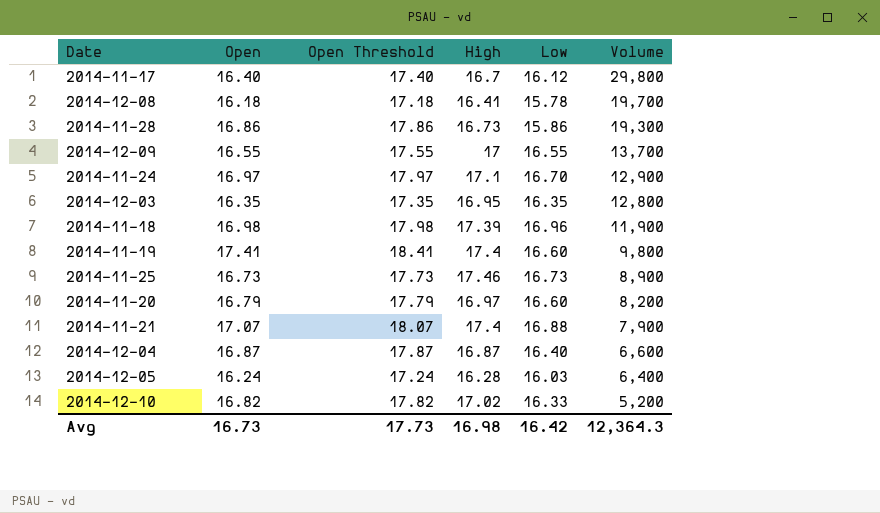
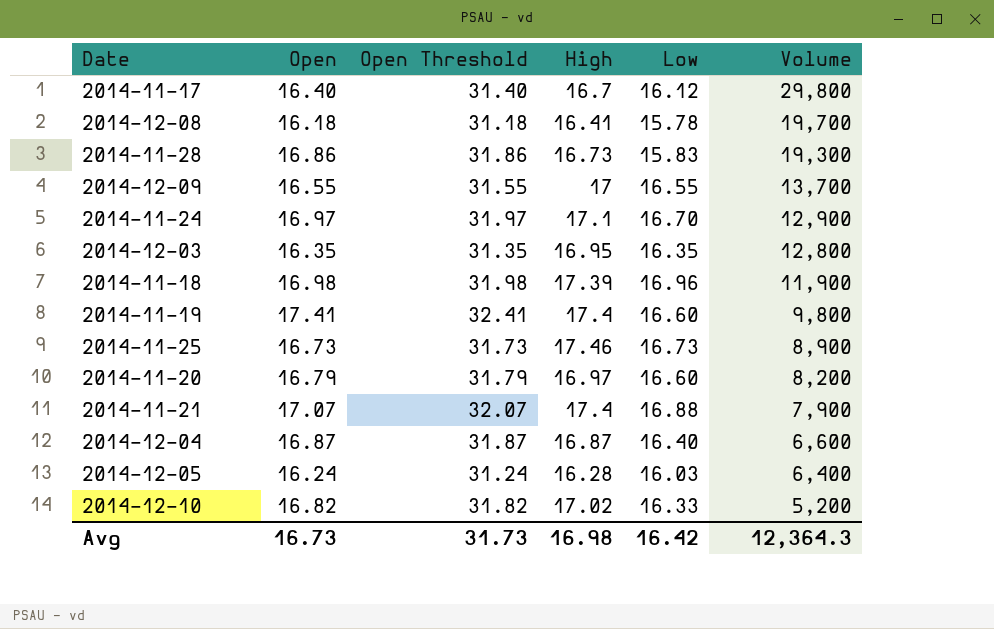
column Open Threshold | formula: [Open] + 1 -> [Open] + 15
2014-11-28 | Low: 15.86 -> 15.83
Avg | Open Threshold: 17.73 -> 31.73

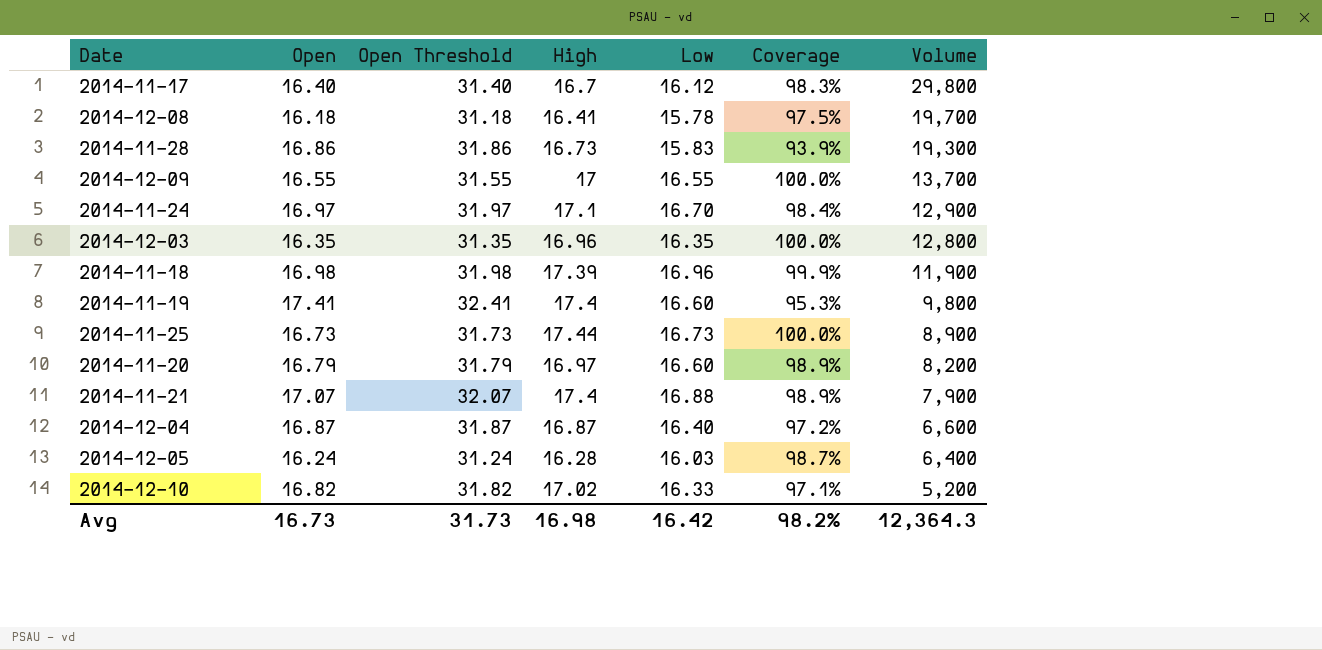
column Coverage | formula: none -> [Low] / [Open]
2014-12-03 | High: 16.95 -> 16.96
2014-11-25 | High: 17.46 -> 17.44

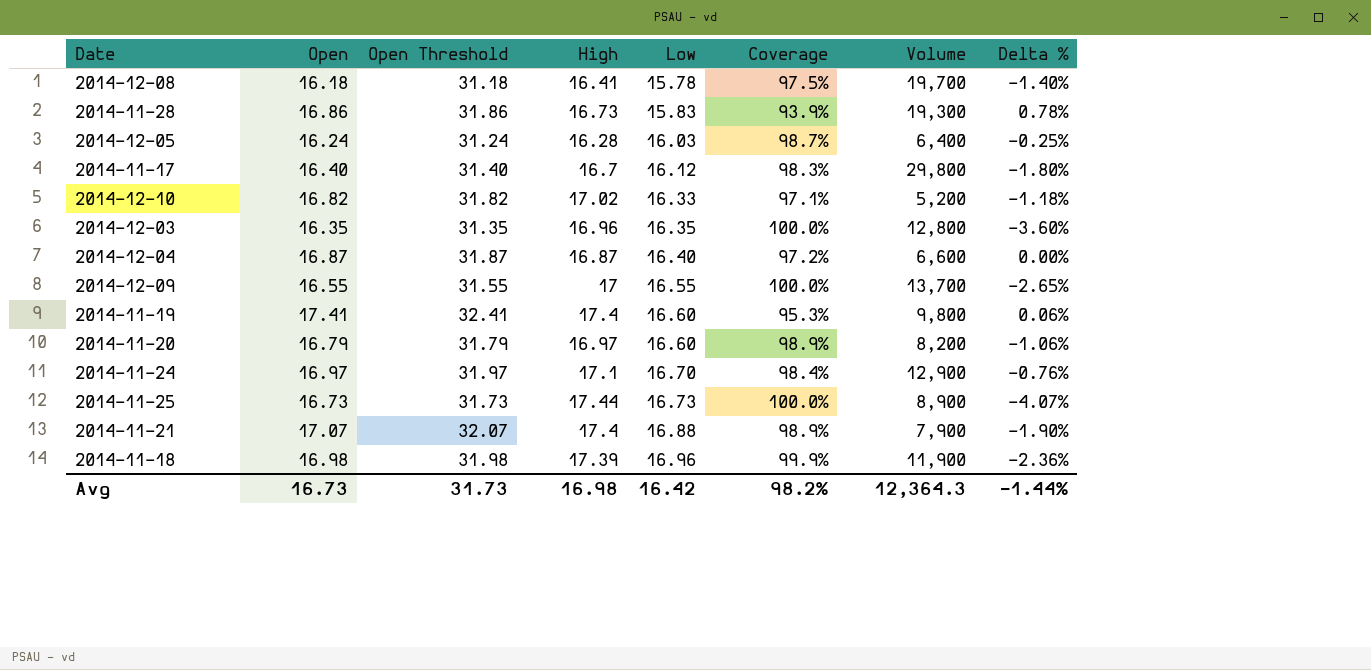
row order: Volume descending -> Low ascending
column Delta % | formula: none -> ([Open] - [High]) / [High]

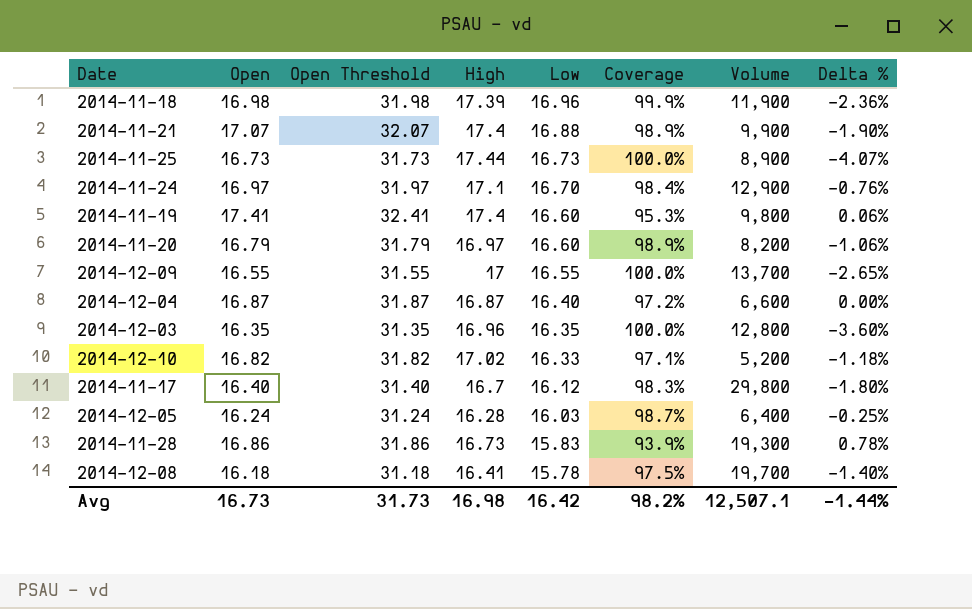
row order: Low ascending -> Low descending
2014-11-21 | Volume: 7,900 -> 9,900
Avg | Volume: 12,364.3 -> 12,507.1

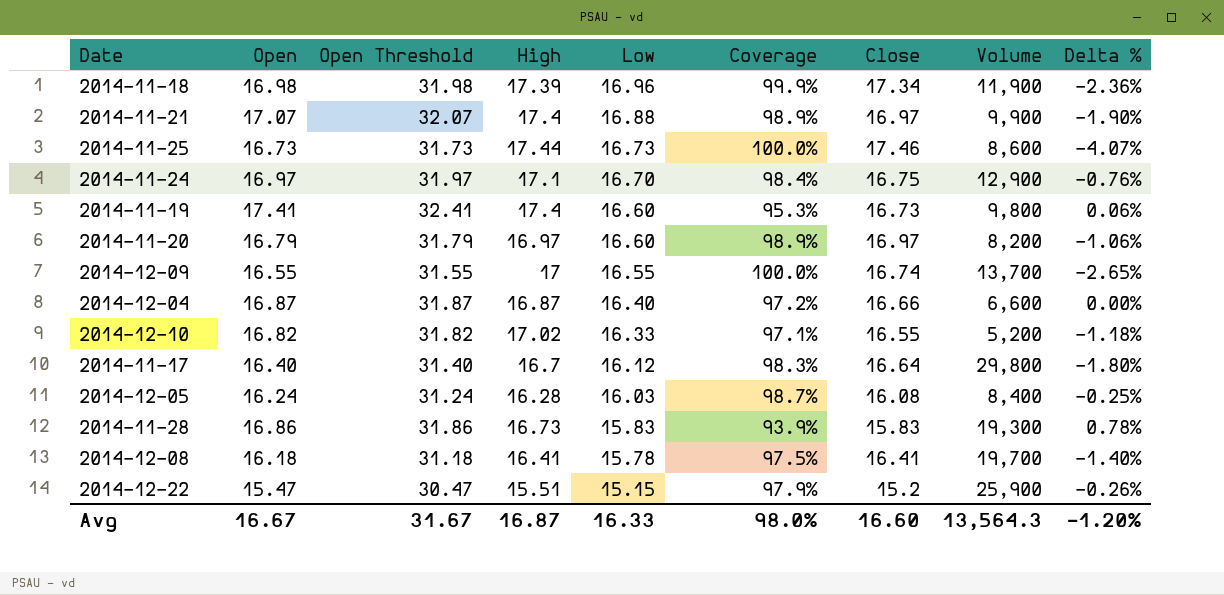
column Close | position: none -> 7
row 2014-12-03: 16.35 | 31.35 | 16.96 | 16.35 | 100.0% | 12,800 | -3.60% -> none
2014-11-25 | Volume: 8,900 -> 8,600
2014-12-05 | Volume: 6,400 -> 8,400
row 2014-12-22: none -> 15.47 | 30.47 | 15.51 | 15.15 | 97.9% | 15.2 | 25,900 | -0.26%
Avg | Open: 16.73 -> 16.67
Avg | Open Threshold: 31.73 -> 31.67
Avg | High: 16.98 -> 16.87
Avg | Low: 16.42 -> 16.33
Avg | Coverage: 98.2% -> 98.0%
Avg | Volume: 12,507.1 -> 13,564.3
Avg | Delta %: -1.44% -> -1.20%

